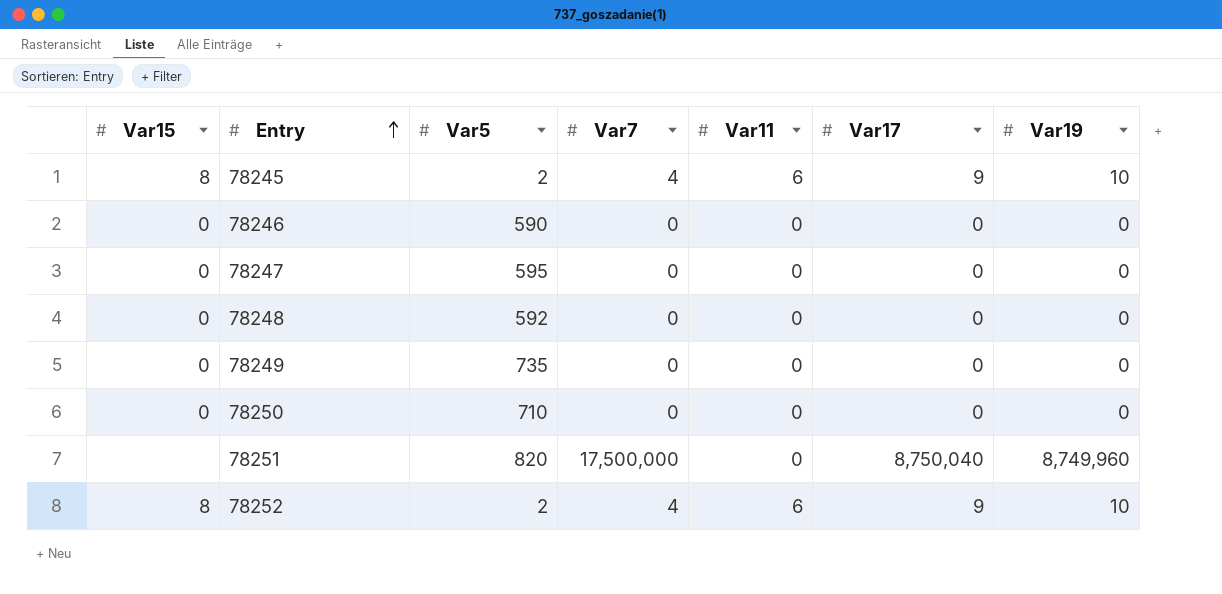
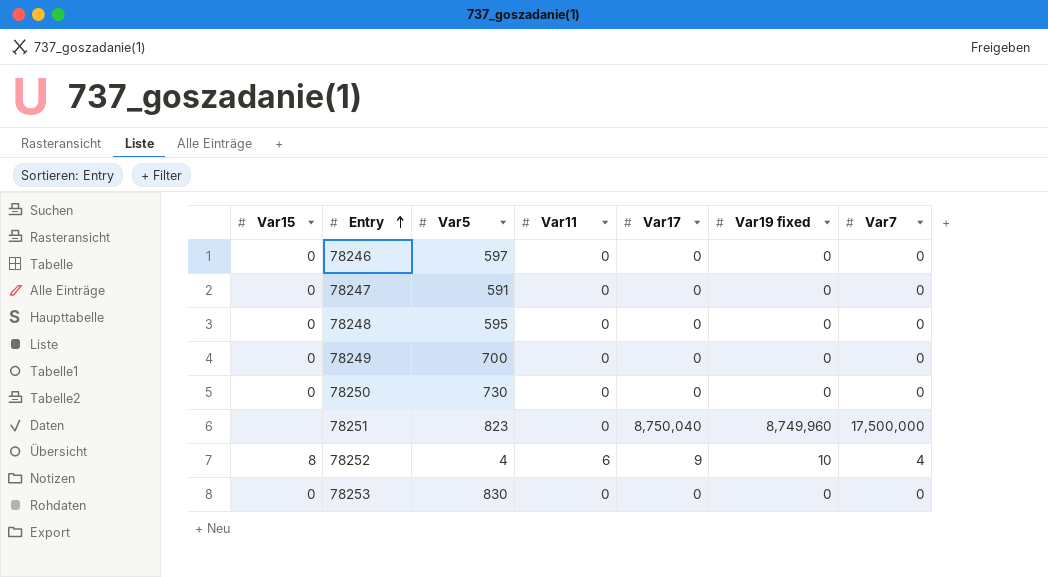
column name: Var19 -> Var19 fixed
column Var7 | position: 4 -> 7
row 78245: 8 | 2 | 4 | 6 | 9 | 10 -> none
78246 | Var5: 590 -> 597
78247 | Var5: 595 -> 591
78248 | Var5: 592 -> 595
78249 | Var5: 735 -> 700
78250 | Var5: 710 -> 730
78251 | Var5: 820 -> 823
78252 | Var5: 2 -> 4
row 78253: none -> 0 | 830 | 0 | 0 | 0 | 0

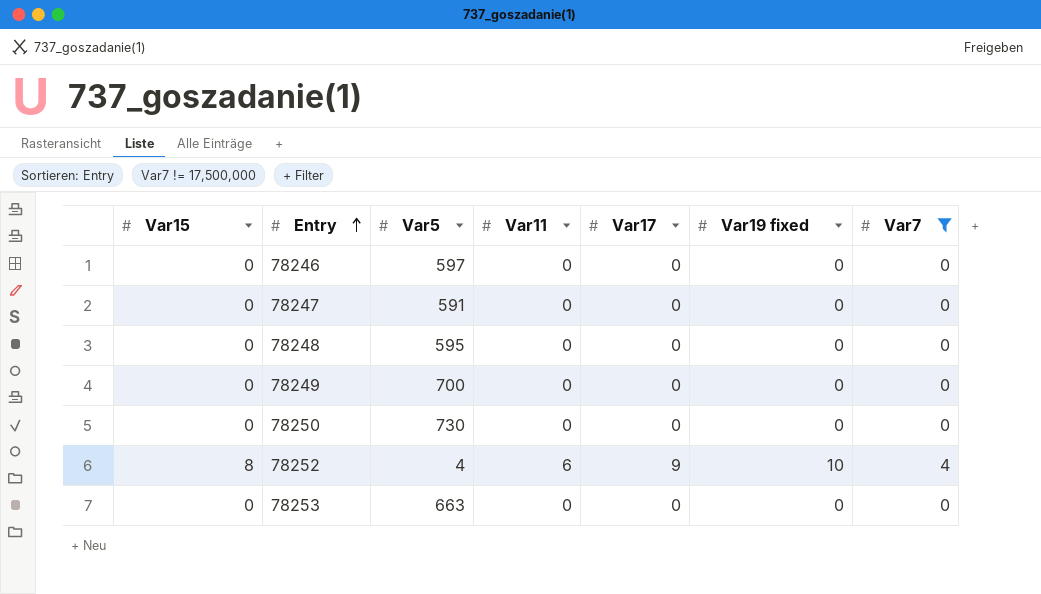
filter: none -> Var7 != 17,500,000
78253 | Var5: 830 -> 663

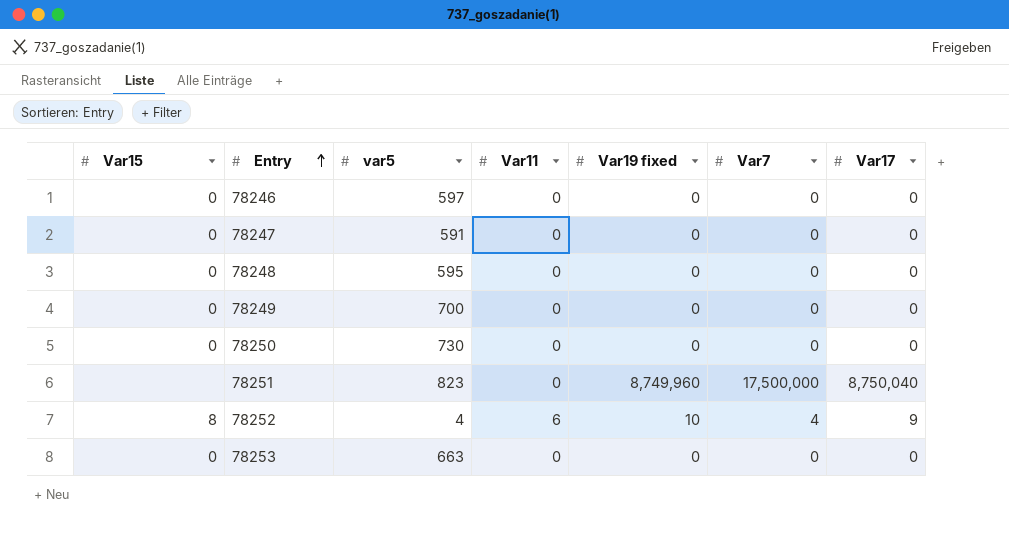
filter: Var7 != 17,500,000 -> none
column name: Var5 -> var5
column Var17 | position: 5 -> 7

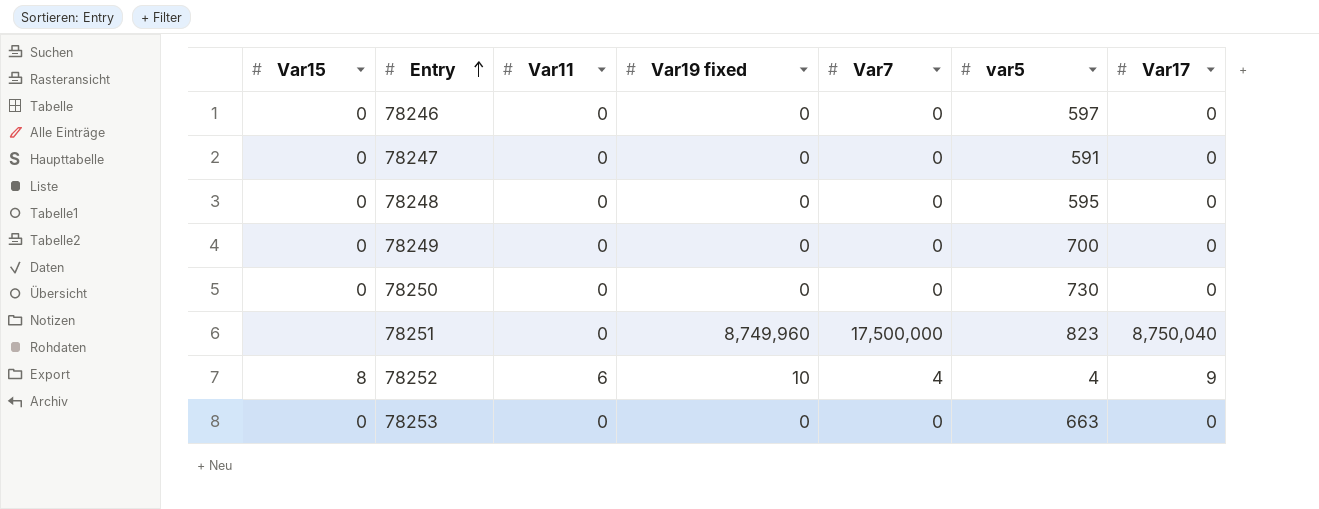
column var5 | position: 3 -> 6

